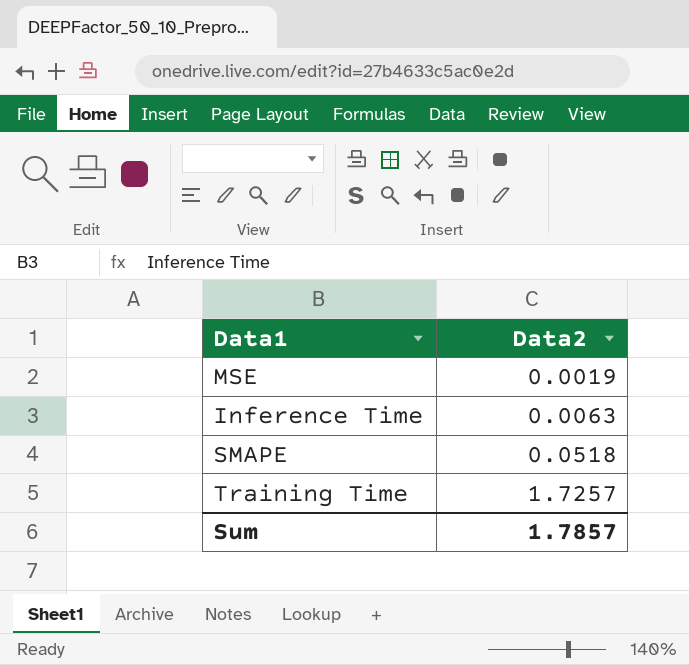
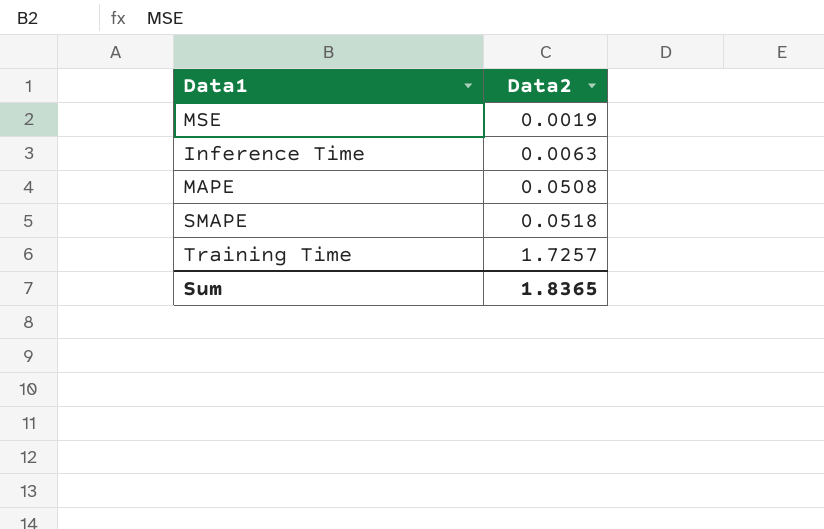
row MAPE: none -> 0.0508
Sum | Data2: 1.7857 -> 1.8365

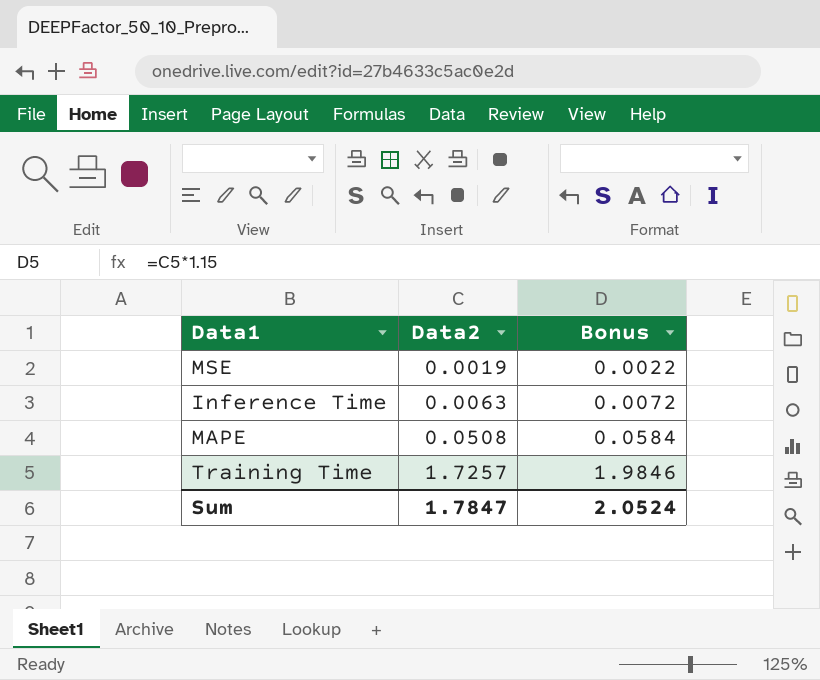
column Bonus | formula: none -> [Data2] * 1.15
row SMAPE: 0.0518 -> none
Sum | Data2: 1.8365 -> 1.7847

